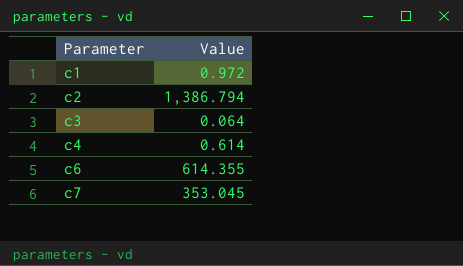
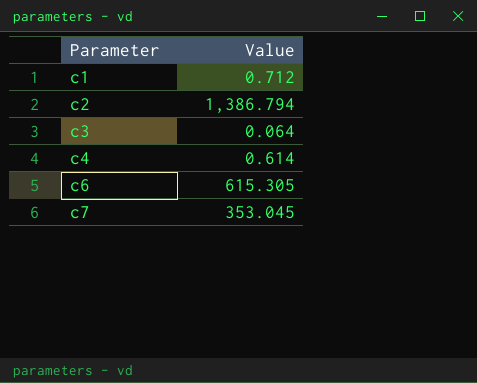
c1 | Value: 0.972 -> 0.712
c6 | Value: 614.355 -> 615.305

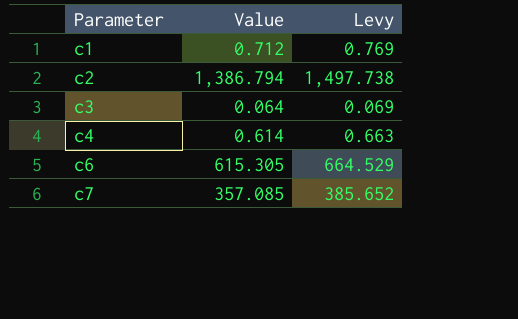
column Levy | formula: none -> [Value] * 1.08
c7 | Value: 353.045 -> 357.085

